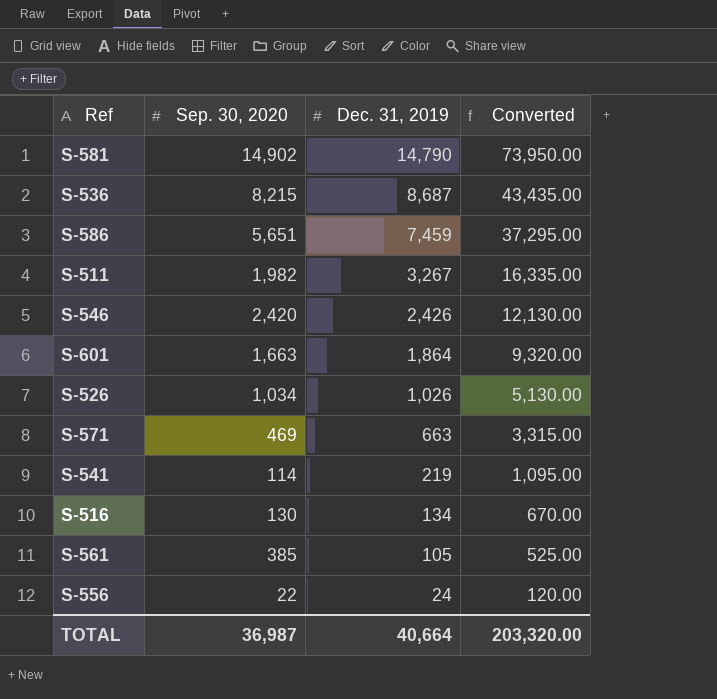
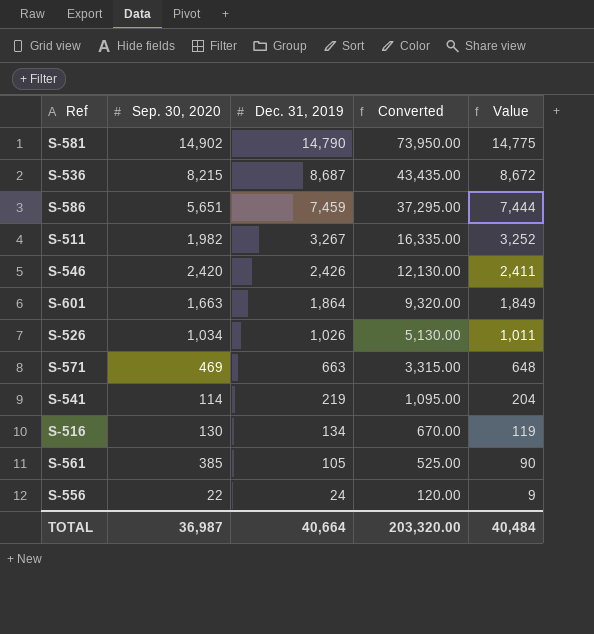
column Value | formula: none -> [Dec. 31, 2019] - 15

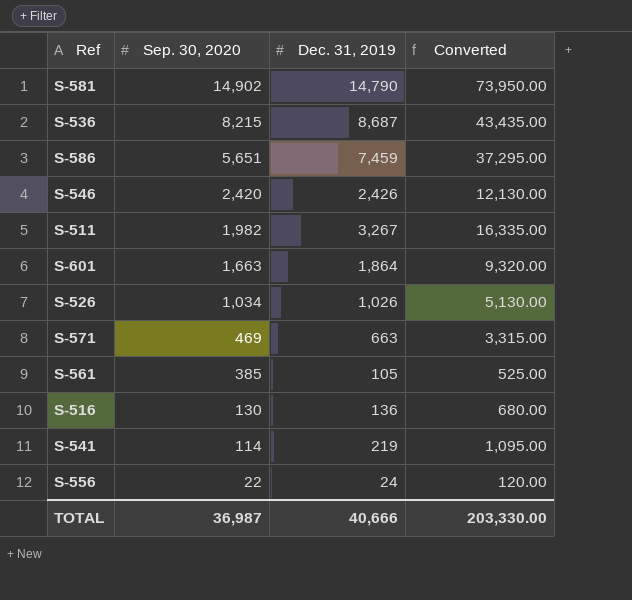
row order: Dec. 31, 2019 descending -> Sep. 30, 2020 descending
column Value | formula: [Dec. 31, 2019] - 15 -> none
S-516 | Dec. 31, 2019: 134 -> 136
S-516 | Converted: 670.00 -> 680.00
TOTAL | Dec. 31, 2019: 40,664 -> 40,666
TOTAL | Converted: 203,320.00 -> 203,330.00

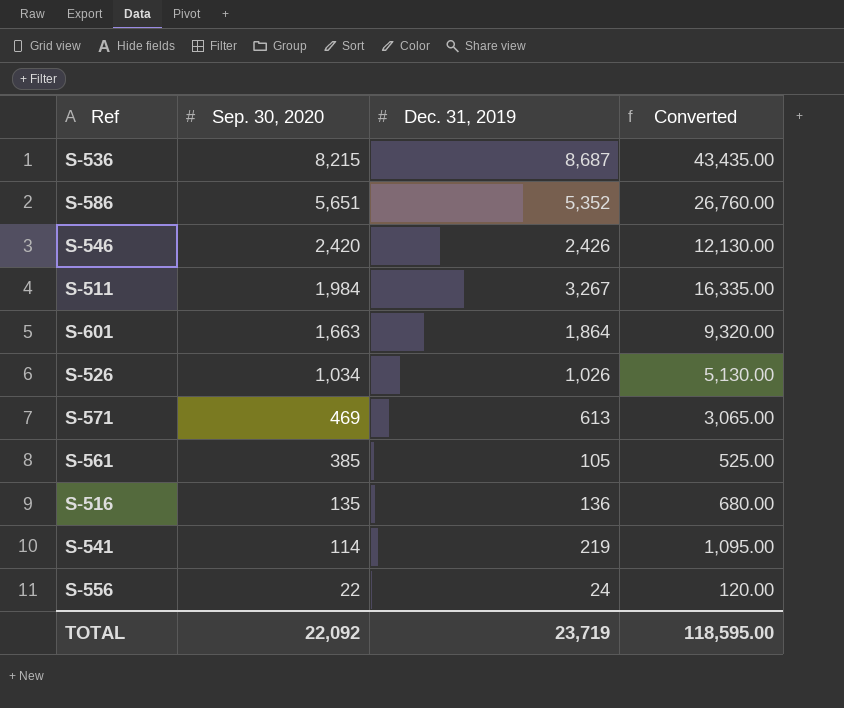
row S-581: 14,902 | 14,790 | 73,950.00 -> none
S-586 | Dec. 31, 2019: 7,459 -> 5,352
S-586 | Converted: 37,295.00 -> 26,760.00
S-511 | Sep. 30, 2020: 1,982 -> 1,984
S-571 | Dec. 31, 2019: 663 -> 613
S-571 | Converted: 3,315.00 -> 3,065.00
S-516 | Sep. 30, 2020: 130 -> 135
TOTAL | Sep. 30, 2020: 36,987 -> 22,092
TOTAL | Dec. 31, 2019: 40,666 -> 23,719
TOTAL | Converted: 203,330.00 -> 118,595.00

